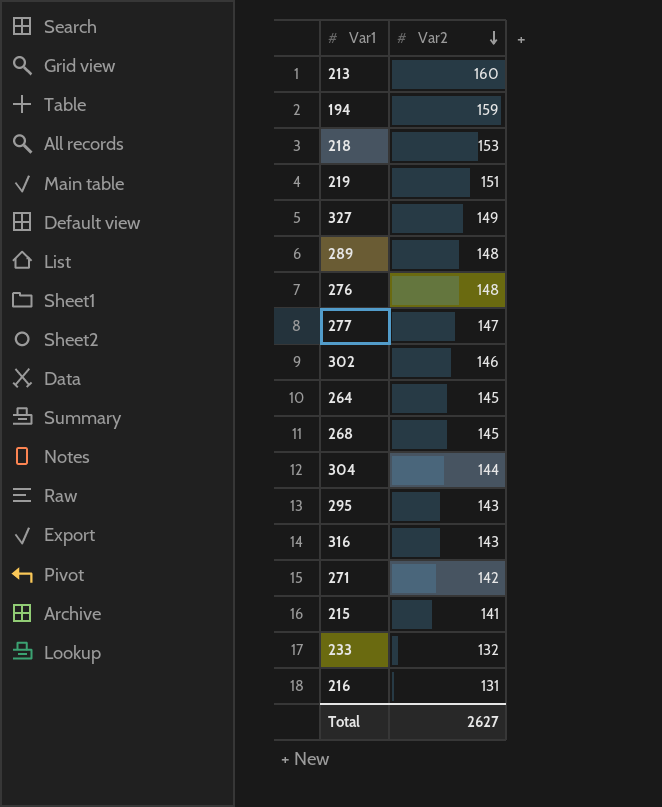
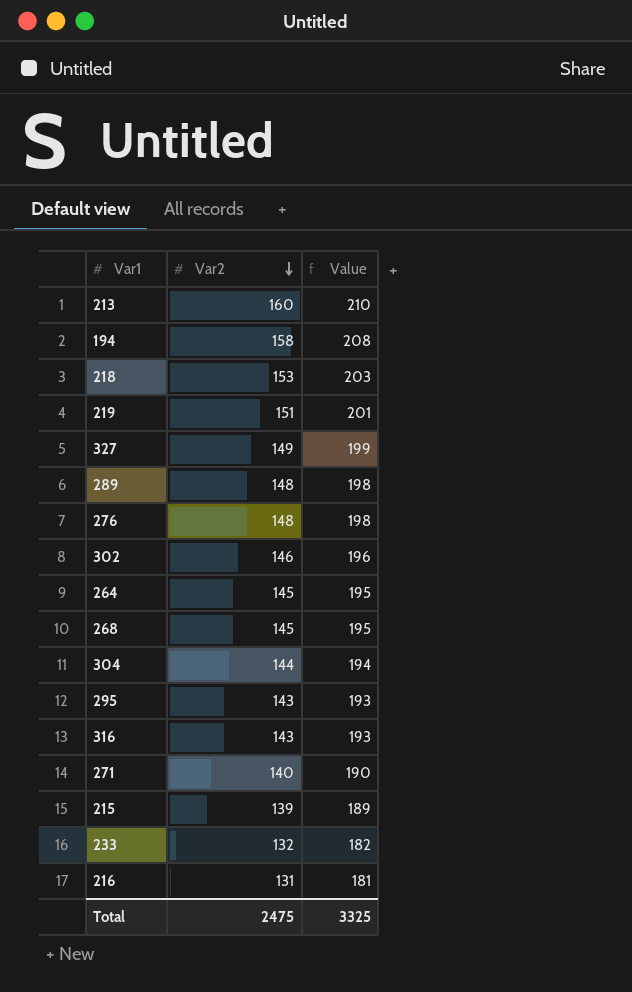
column Value | formula: none -> [Var2] + 50
row 277: 147 -> none
194 | Var2: 159 -> 158
271 | Var2: 142 -> 140
215 | Var2: 141 -> 139
Total | Var2: 2627 -> 2475

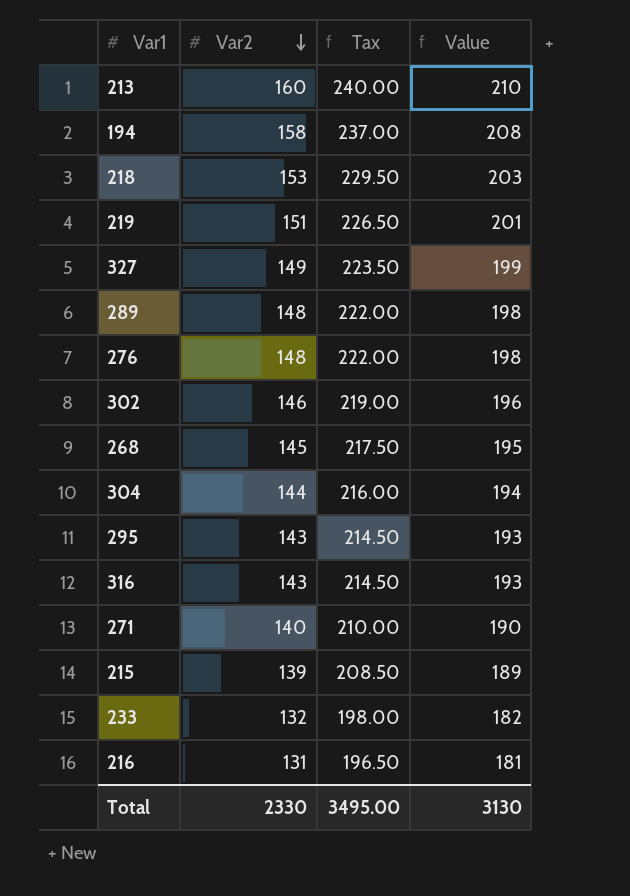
column Tax | formula: none -> [Var2] * 1.5
row 264: 145 | 195 -> none
Total | Var2: 2475 -> 2330
Total | Value: 3325 -> 3130

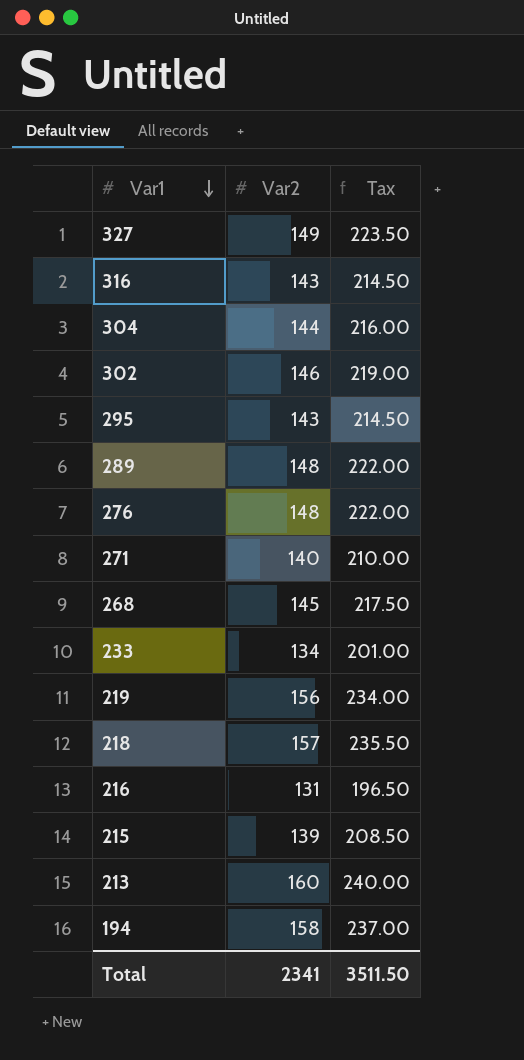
row order: Var2 descending -> Var1 descending
column Value | formula: [Var2] + 50 -> none
233 | Var2: 132 -> 134
233 | Tax: 198.00 -> 201.00
219 | Var2: 151 -> 156
219 | Tax: 226.50 -> 234.00
218 | Var2: 153 -> 157
218 | Tax: 229.50 -> 235.50
Total | Var2: 2330 -> 2341
Total | Tax: 3495.00 -> 3511.50

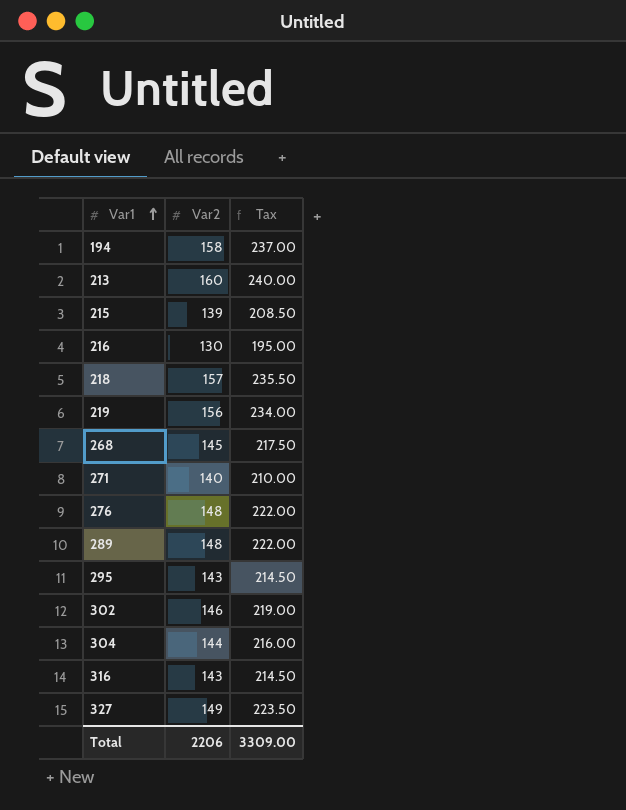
row order: Var1 descending -> Var1 ascending
row 233: 134 | 201.00 -> none
216 | Var2: 131 -> 130
216 | Tax: 196.50 -> 195.00
Total | Var2: 2341 -> 2206
Total | Tax: 3511.50 -> 3309.00

